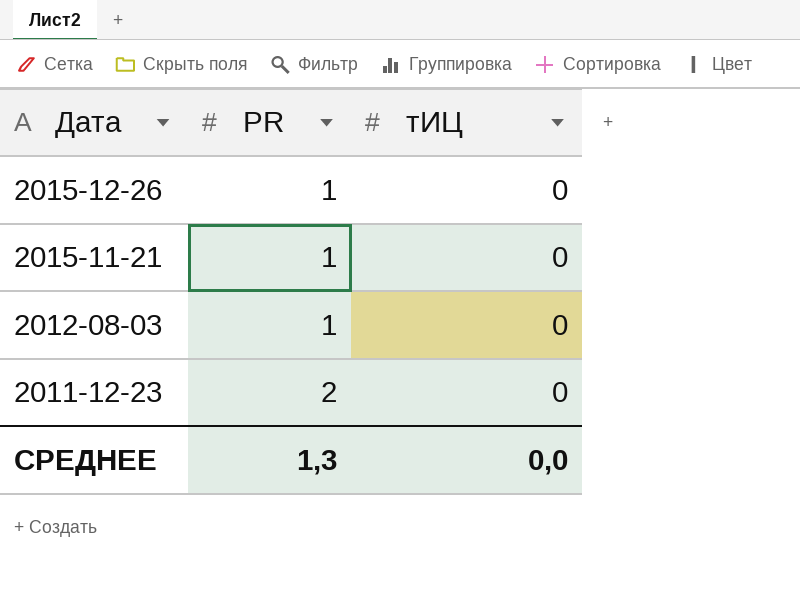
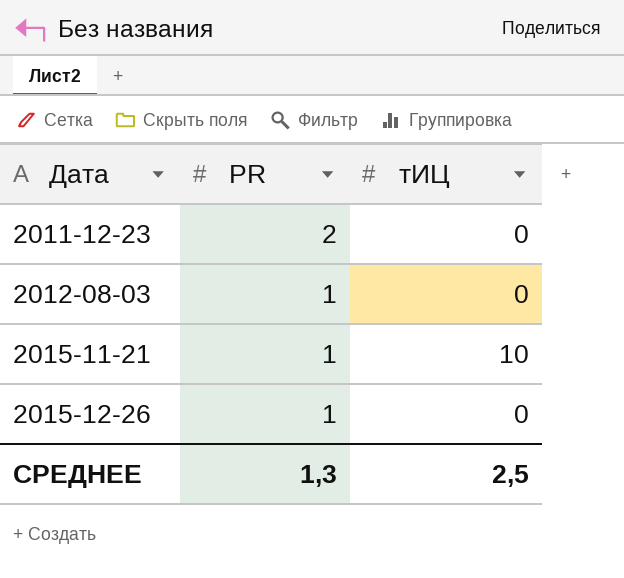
row order: Дата descending -> Дата ascending
2015-11-21 | тИЦ: 0 -> 10
СРЕДНЕЕ | тИЦ: 0,0 -> 2,5

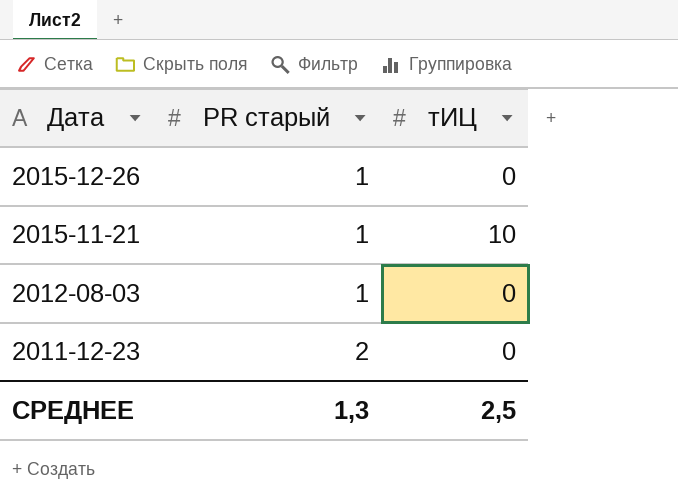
row order: Дата ascending -> Дата descending
column name: PR -> PR старый

